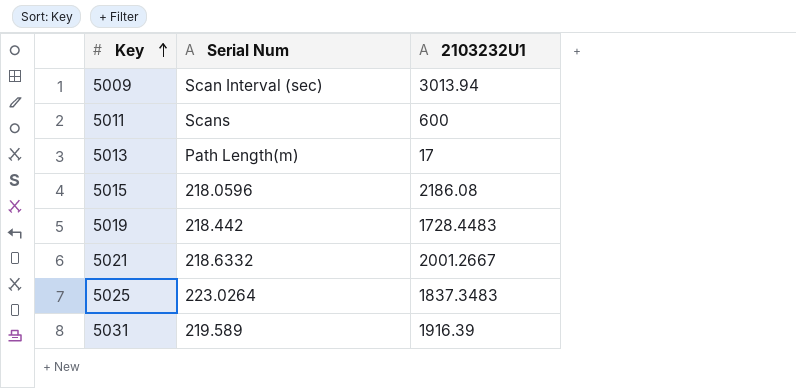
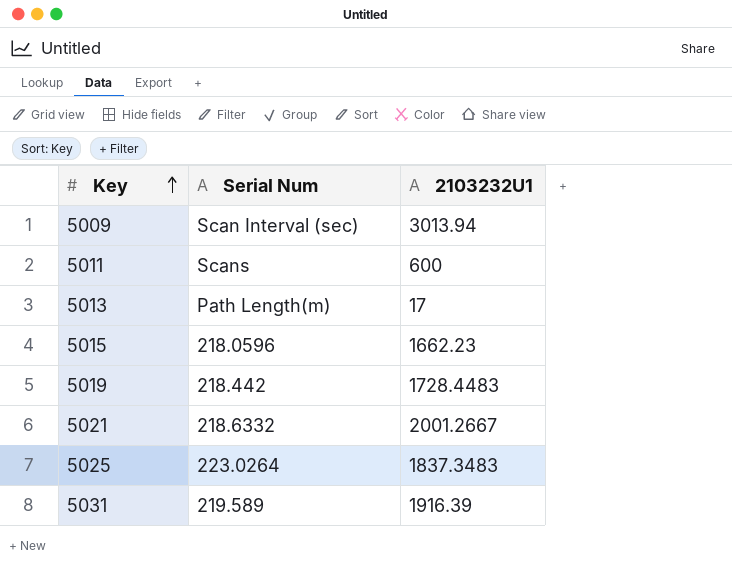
5015 | 2103232U1: 2186.08 -> 1662.23

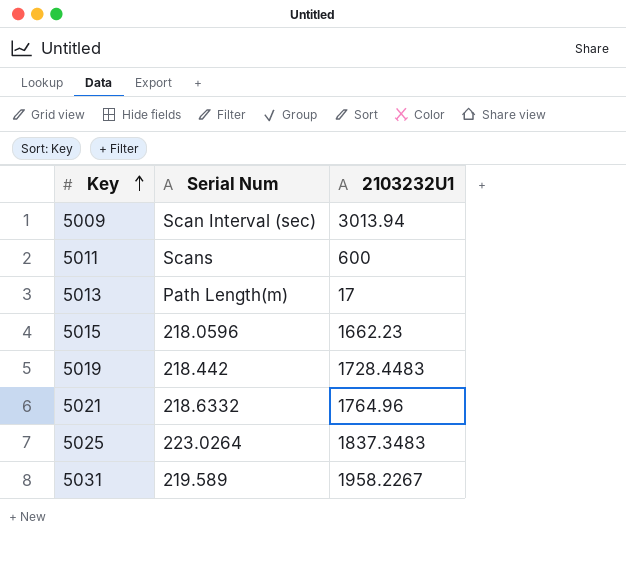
5021 | 2103232U1: 2001.2667 -> 1764.96
5031 | 2103232U1: 1916.39 -> 1958.2267

